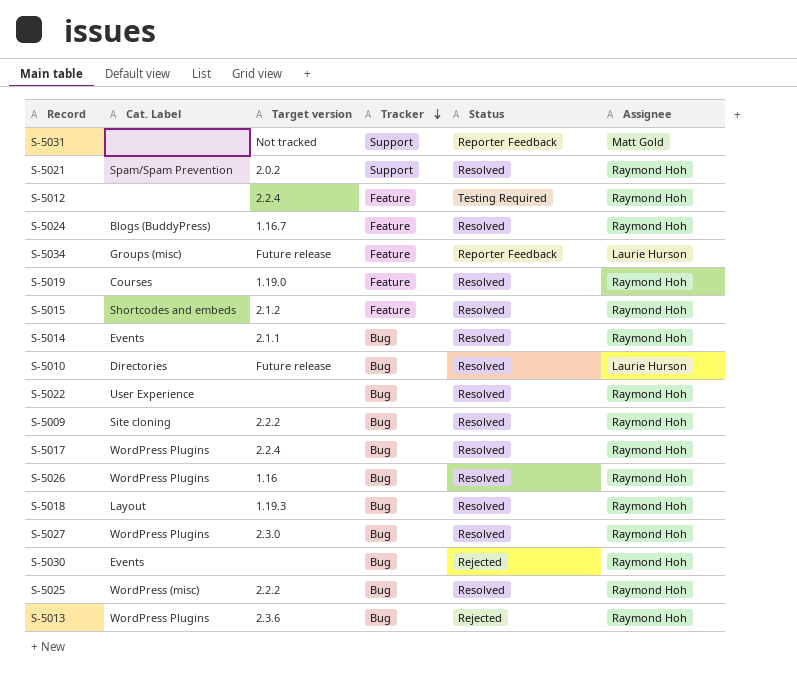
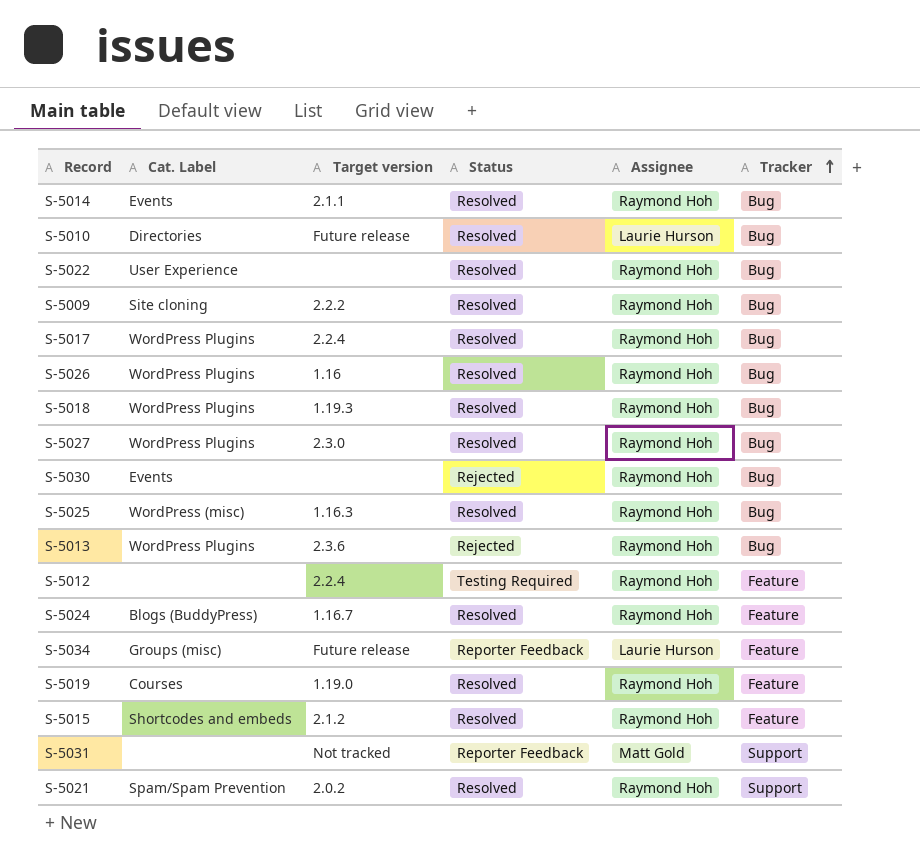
row order: Tracker descending -> Tracker ascending
column Tracker | position: 4 -> 6
S-5018 | Cat. Label: Layout -> WordPress Plugins
S-5025 | Target version: 2.2.2 -> 1.16.3

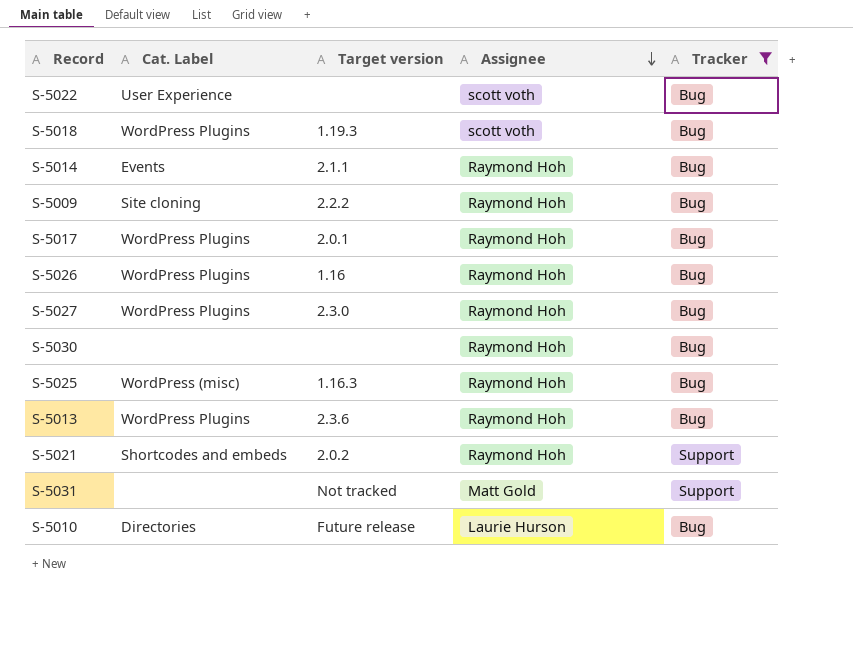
filter: none -> Tracker != Feature
row order: Tracker ascending -> Assignee descending
column Status | position: 4 -> none
S-5022 | Assignee: Raymond Hoh -> scott voth
S-5018 | Assignee: Raymond Hoh -> scott voth
S-5017 | Target version: 2.2.4 -> 2.0.1
S-5030 | Cat. Label: Events -> none
S-5021 | Cat. Label: Spam/Spam Prevention -> Shortcodes and embeds

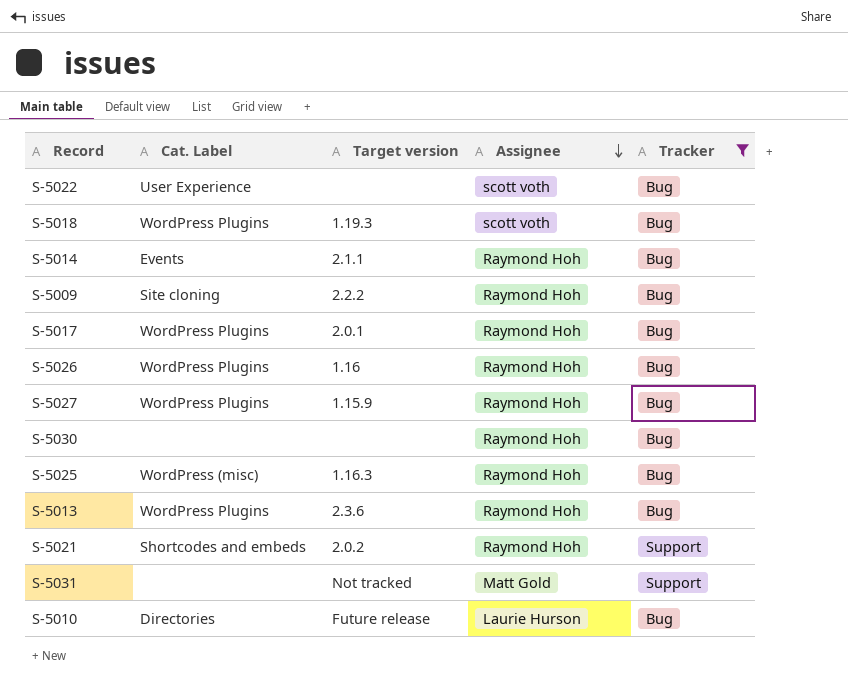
S-5027 | Target version: 2.3.0 -> 1.15.9

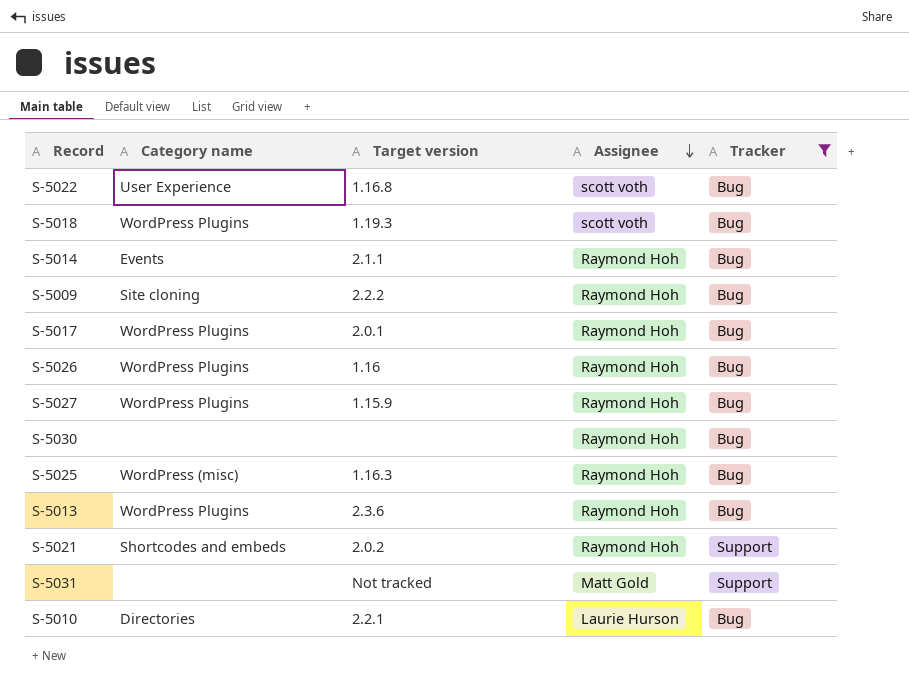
column name: Cat. Label -> Category name
S-5022 | Target version: none -> 1.16.8
S-5010 | Target version: Future release -> 2.2.1

